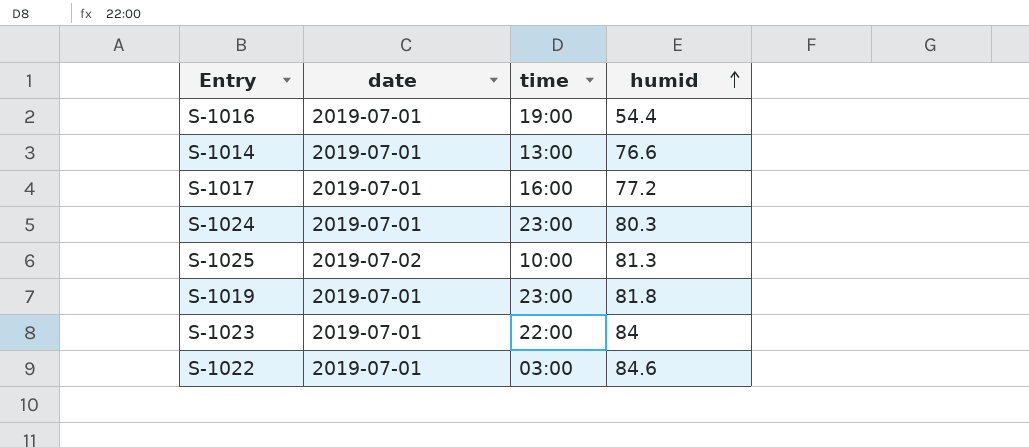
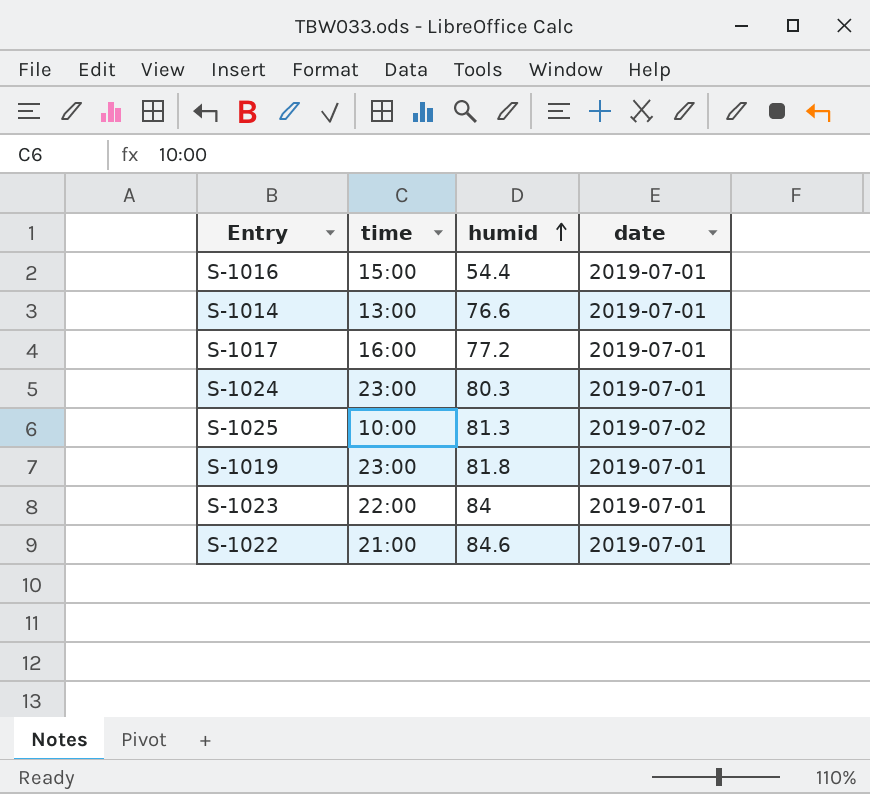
column date | position: 2 -> 4
S-1016 | time: 19:00 -> 15:00
S-1022 | time: 03:00 -> 21:00

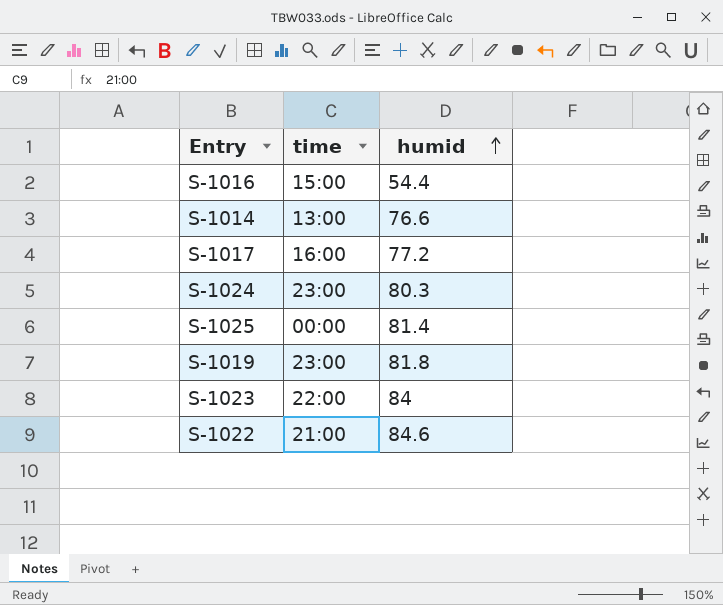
column date | position: 4 -> none
S-1025 | time: 10:00 -> 00:00
S-1025 | humid: 81.3 -> 81.4

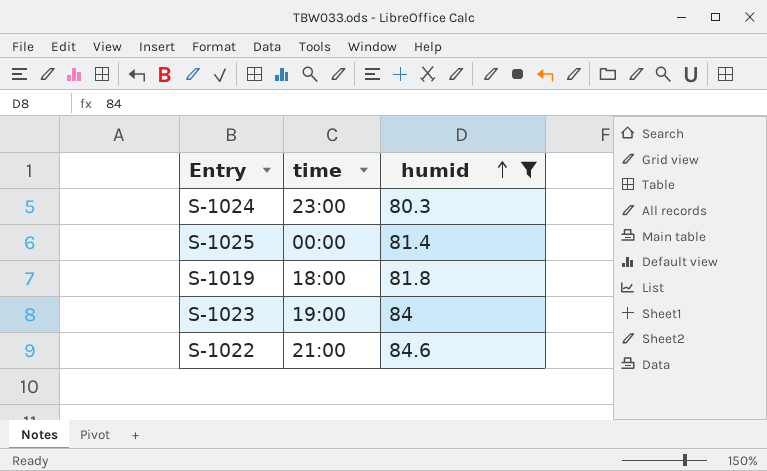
filter: none -> humid >= 80.3
S-1019 | time: 23:00 -> 18:00
S-1023 | time: 22:00 -> 19:00

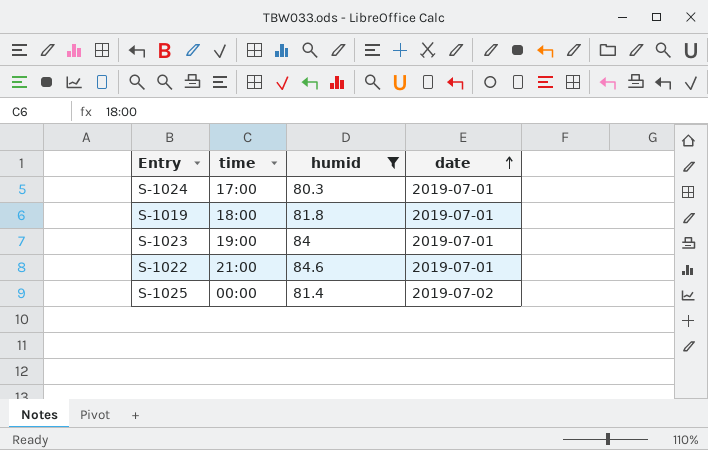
row order: humid ascending -> date ascending
column date | position: none -> 4
S-1024 | time: 23:00 -> 17:00

